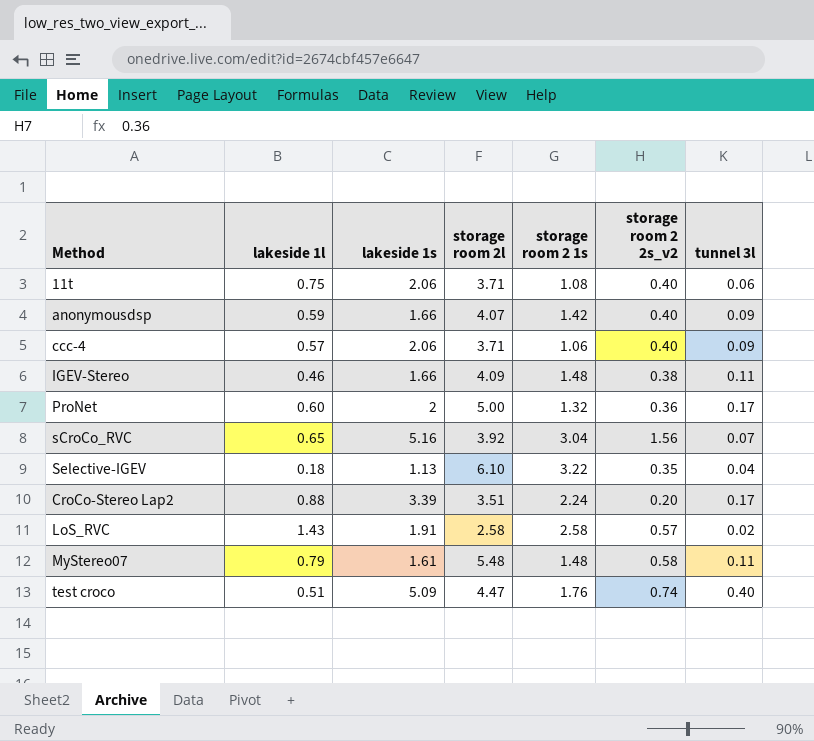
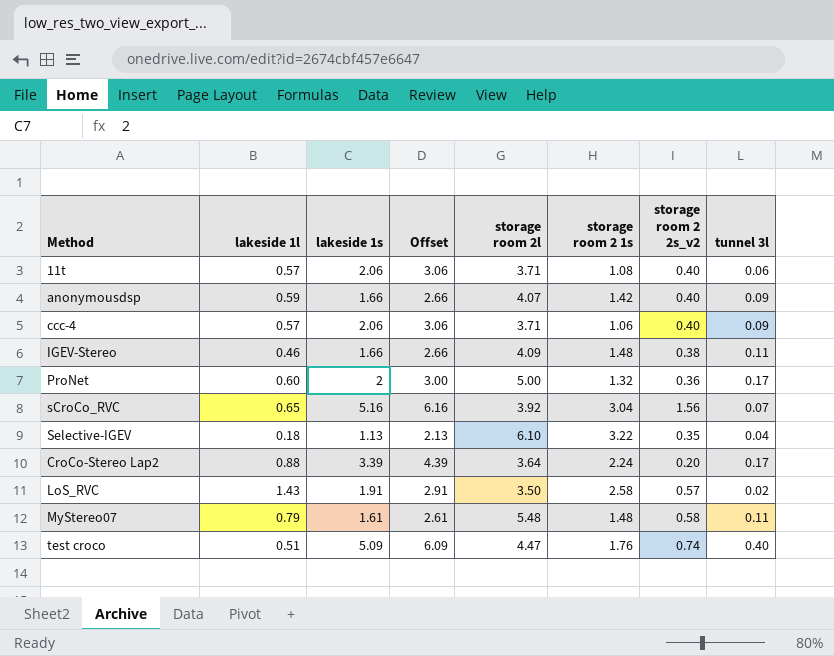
column Offset | formula: none -> [lakeside 1s] + 1
11t | lakeside 1l: 0.75 -> 0.57
CroCo-Stereo Lap2 | storage room 2l: 3.51 -> 3.64
LoS_RVC | storage room 2l: 2.58 -> 3.50

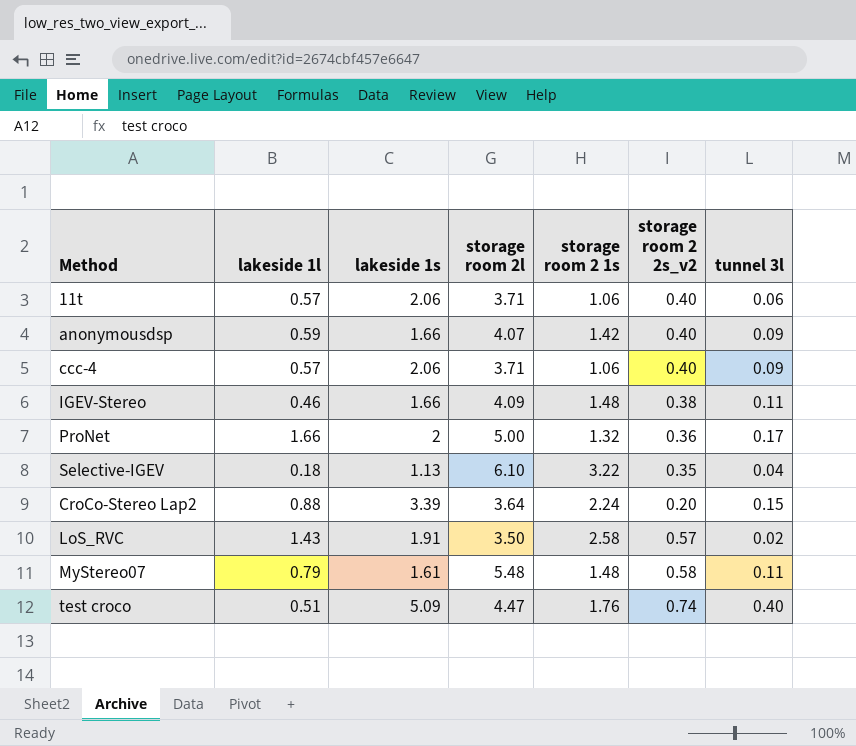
column Offset | formula: [lakeside 1s] + 1 -> none
row sCroCo_RVC: 0.65 | 5.16 | 6.16 | 3.92 | 3.04 | 1.56 | 0.07 -> none
11t | storage room 2 1s: 1.08 -> 1.06
ProNet | lakeside 1l: 0.60 -> 1.66
CroCo-Stereo Lap2 | tunnel 3l: 0.17 -> 0.15

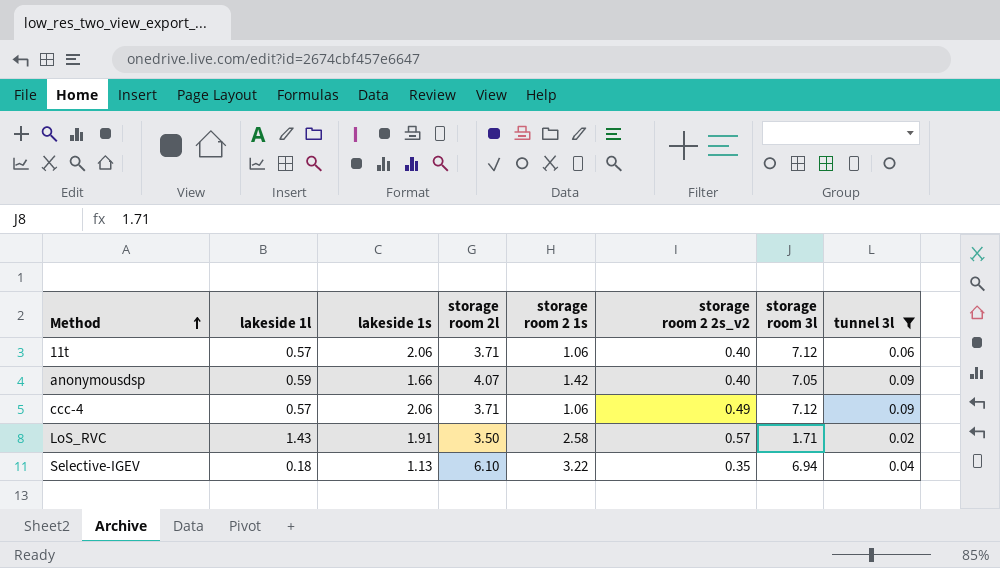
filter: none -> tunnel 3l <= 0.09
row order: none -> Method ascending
column storage room 3l | position: none -> 7
ccc-4 | storage room 2 2s_v2: 0.40 -> 0.49

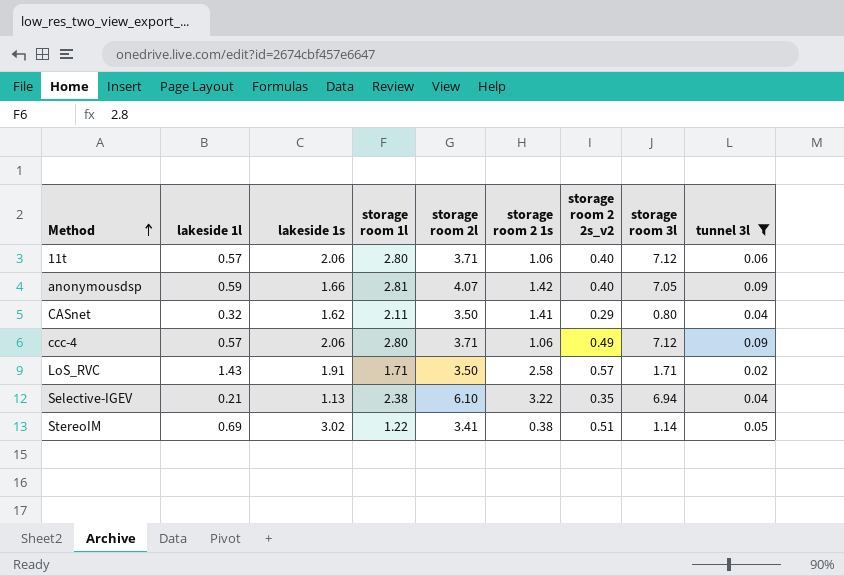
column storage room 1l | position: none -> 4
row CASnet: none -> 0.32 | 1.62 | 2.11 | 3.50 | 1.41 | 0.29 | 0.80 | 0.04
Selective-IGEV | lakeside 1l: 0.18 -> 0.21
row StereoIM: none -> 0.69 | 3.02 | 1.22 | 3.41 | 0.38 | 0.51 | 1.14 | 0.05

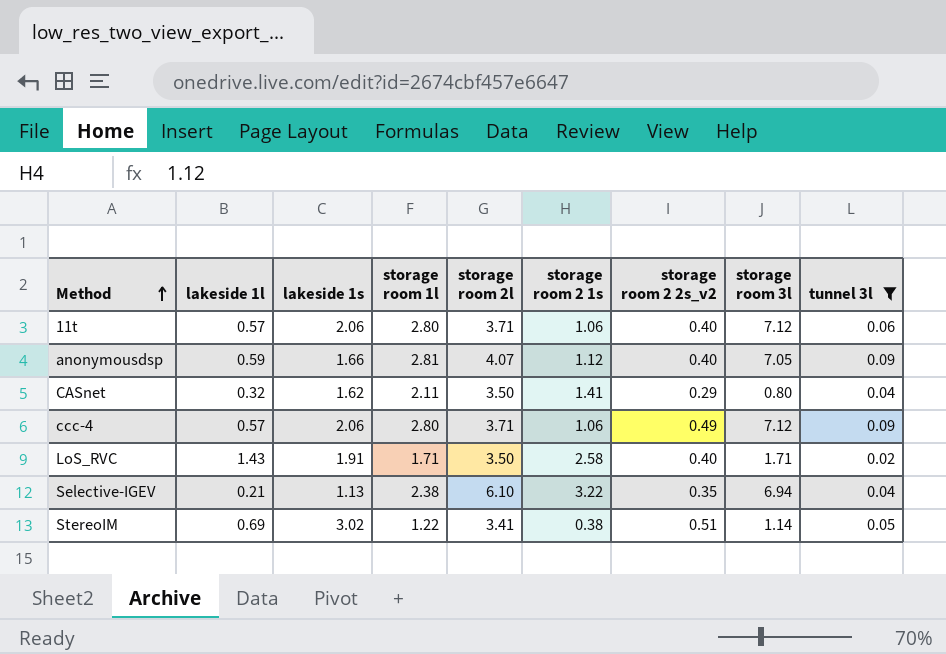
anonymousdsp | storage room 2 1s: 1.42 -> 1.12
LoS_RVC | storage room 2 2s_v2: 0.57 -> 0.40

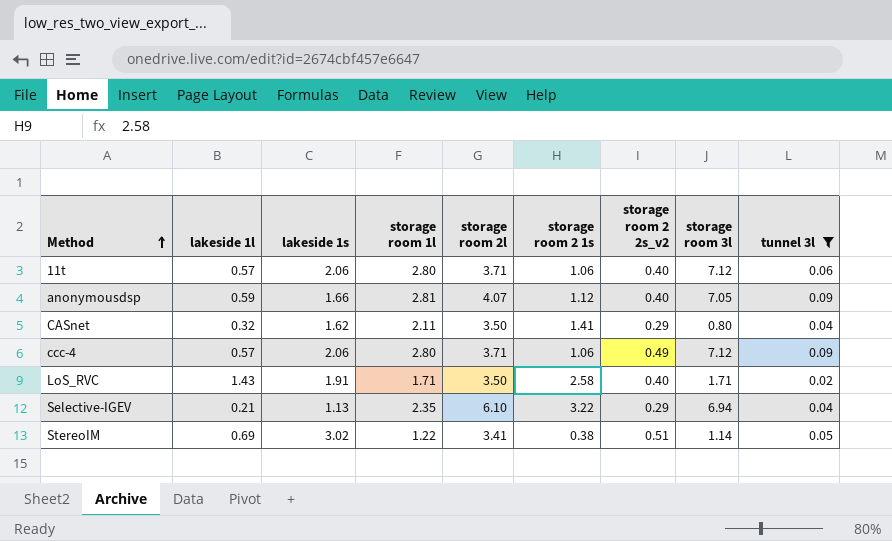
Selective-IGEV | storage room 1l: 2.38 -> 2.35
Selective-IGEV | storage room 2 2s_v2: 0.35 -> 0.29

